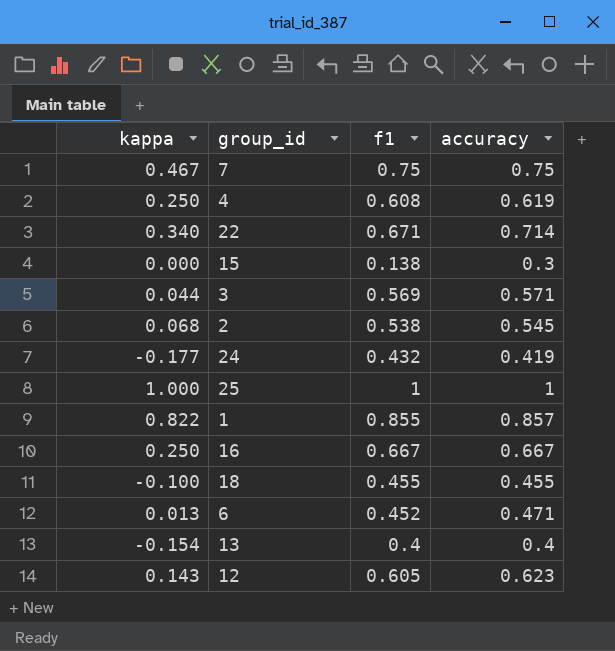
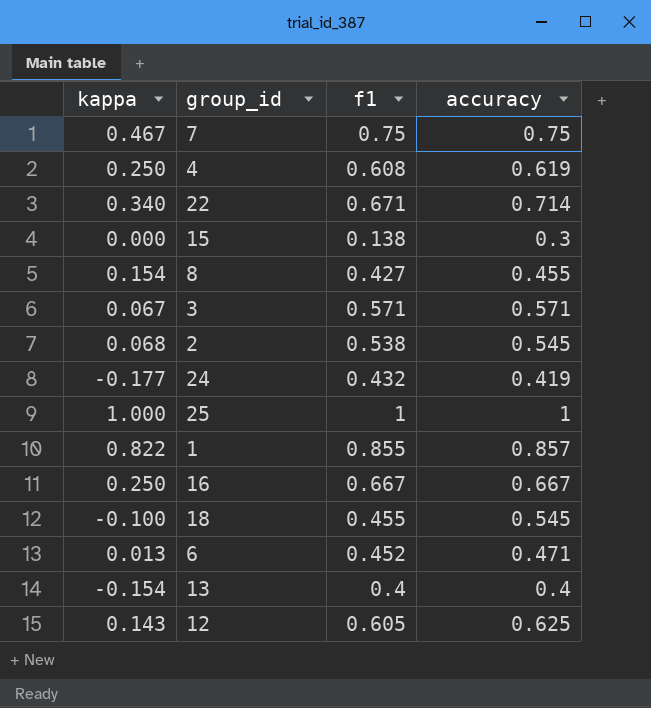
row 8: none -> 0.154 | 0.427 | 0.455
3 | kappa: 0.044 -> 0.067
3 | f1: 0.569 -> 0.571
18 | accuracy: 0.455 -> 0.545
12 | accuracy: 0.623 -> 0.625

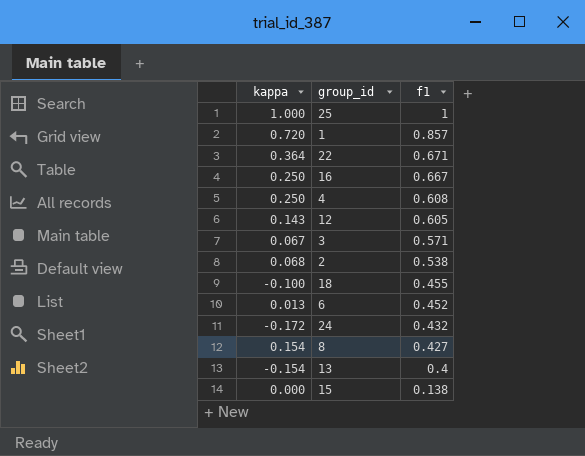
row order: none -> f1 descending
column accuracy | position: 4 -> none
row 7: 0.467 | 0.75 | 0.75 -> none
1 | kappa: 0.822 -> 0.720
1 | f1: 0.855 -> 0.857
22 | kappa: 0.340 -> 0.364
24 | kappa: -0.177 -> -0.172

